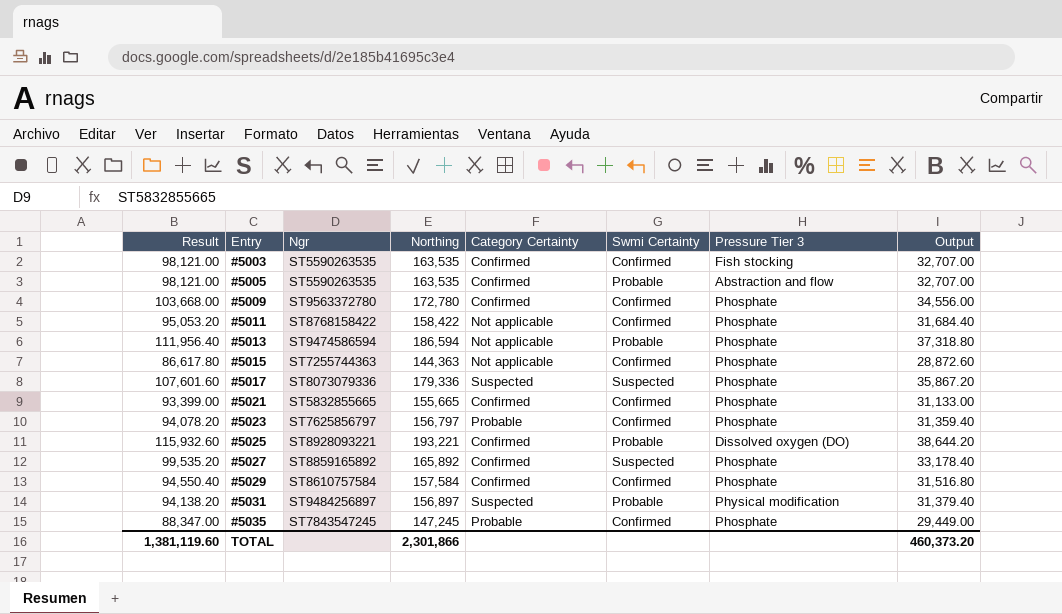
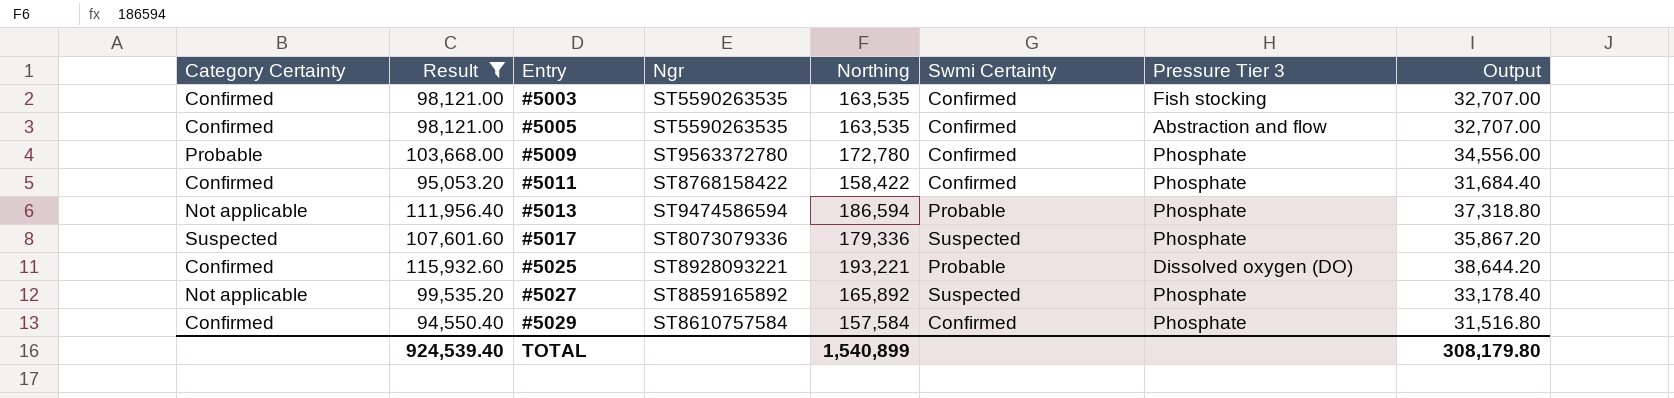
filter: none -> Result >= 94,550.40
column Category Certainty | position: 5 -> 1
#5005 | Swmi Certainty: Probable -> Confirmed
#5009 | Category Certainty: Confirmed -> Probable
#5011 | Category Certainty: Not applicable -> Confirmed
#5027 | Category Certainty: Confirmed -> Not applicable
TOTAL | Result: 1,381,119.60 -> 924,539.40
TOTAL | Northing: 2,301,866 -> 1,540,899
TOTAL | Output: 460,373.20 -> 308,179.80

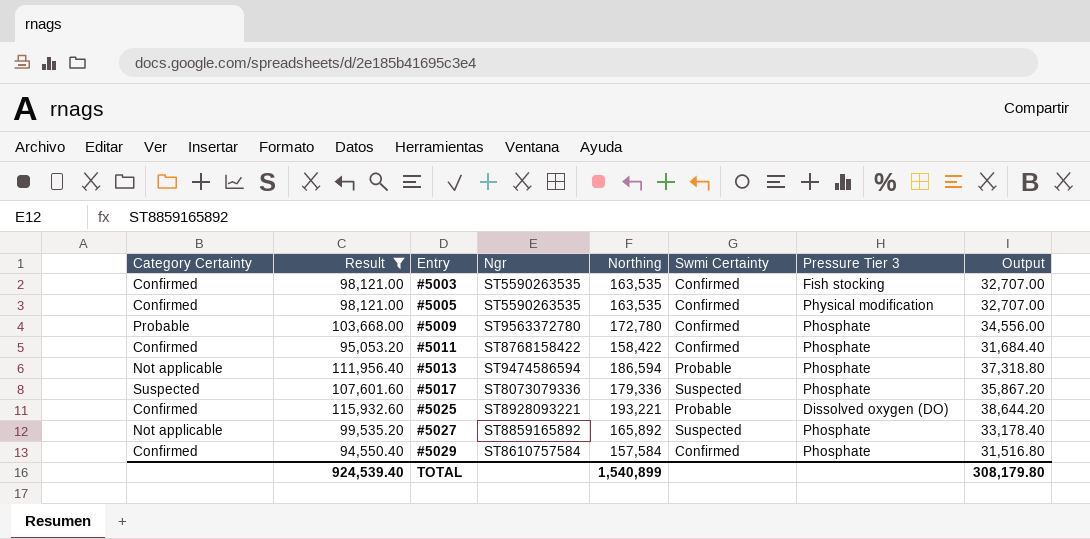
#5005 | Pressure Tier 3: Abstraction and flow -> Physical modification

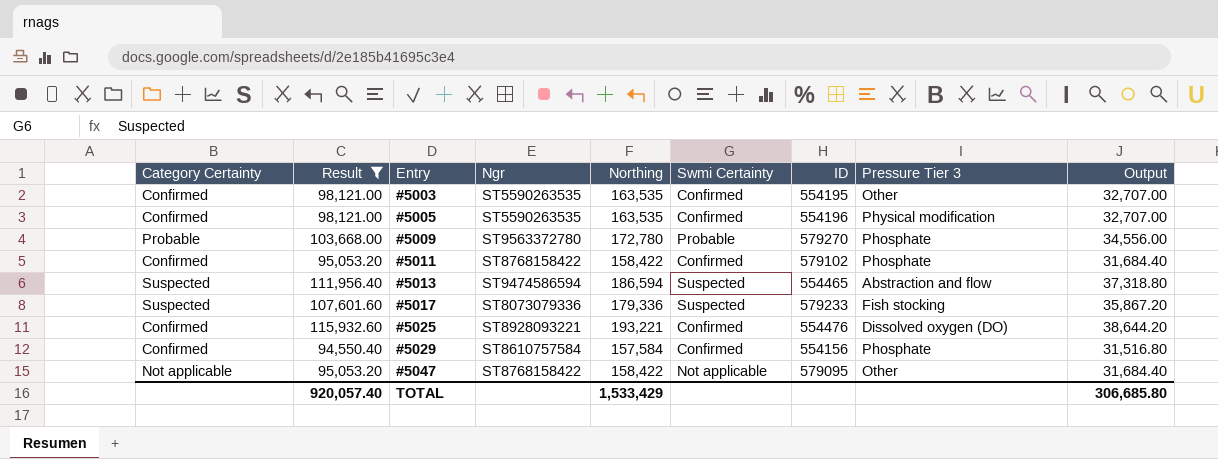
column ID | position: none -> 7
row #5027: Not applicable | 99,535.20 | ST8859165892 | 165,892 | Suspected | Phosphate | 33,178.40 -> none
#5003 | Pressure Tier 3: Fish stocking -> Other
#5009 | Swmi Certainty: Confirmed -> Probable
#5013 | Category Certainty: Not applicable -> Suspected
#5013 | Swmi Certainty: Probable -> Suspected
#5013 | Pressure Tier 3: Phosphate -> Abstraction and flow
#5017 | Pressure Tier 3: Phosphate -> Fish stocking
#5025 | Swmi Certainty: Probable -> Confirmed
row #5047: none -> Not applicable | 95,053.20 | ST8768158422 | 158,422 | Not applicable | 579095 | Other | 31,684.40
TOTAL | Result: 924,539.40 -> 920,057.40
TOTAL | Northing: 1,540,899 -> 1,533,429
TOTAL | Output: 308,179.80 -> 306,685.80

